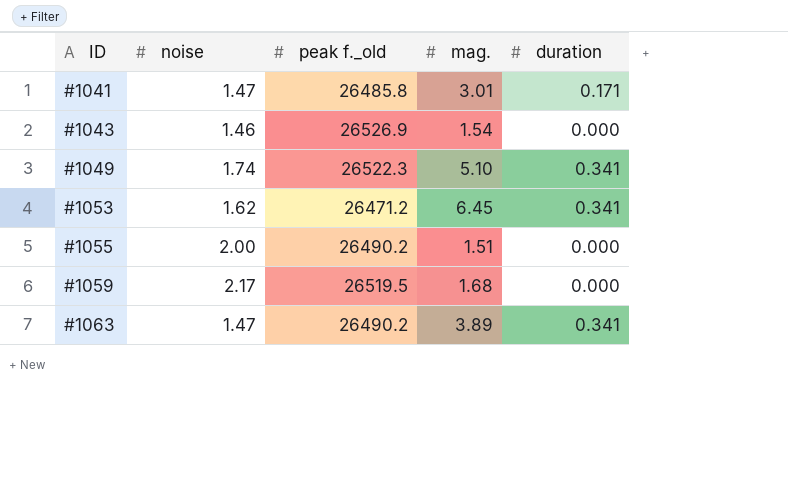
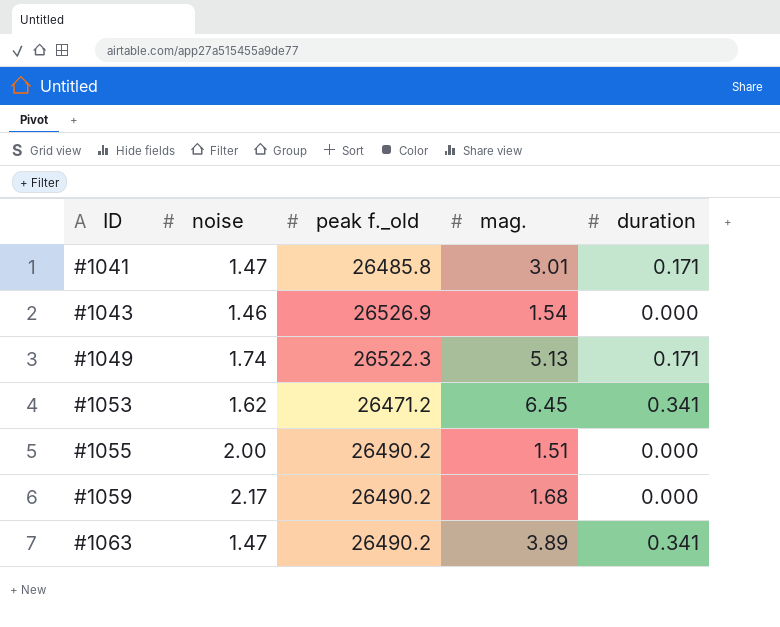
#1049 | mag.: 5.10 -> 5.13
#1049 | duration: 0.341 -> 0.171
#1059 | peak f._old: 26519.5 -> 26490.2

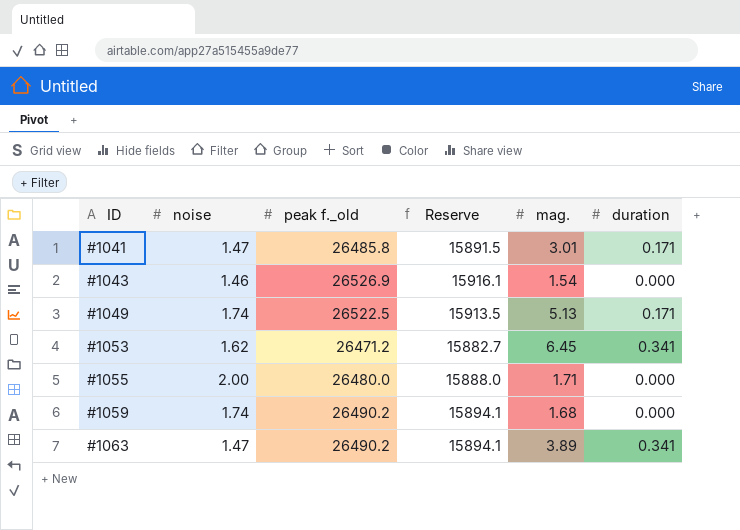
column Reserve | formula: none -> [peak f._old] * 0.6
#1049 | peak f._old: 26522.3 -> 26522.5
#1055 | peak f._old: 26490.2 -> 26480.0
#1055 | mag.: 1.51 -> 1.71
#1059 | noise: 2.17 -> 1.74

